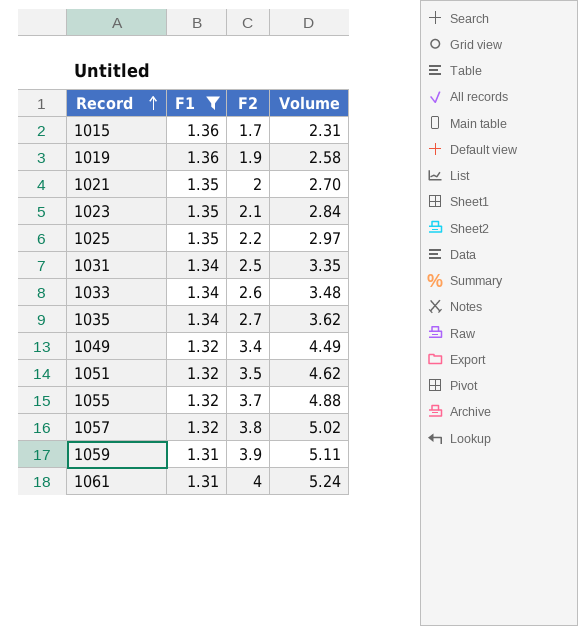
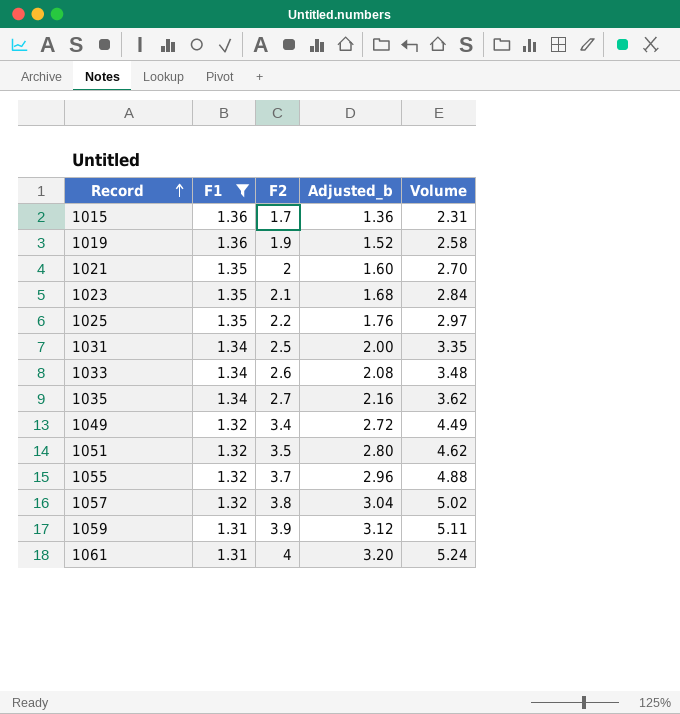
column Adjusted_b | formula: none -> [F2] * 0.8

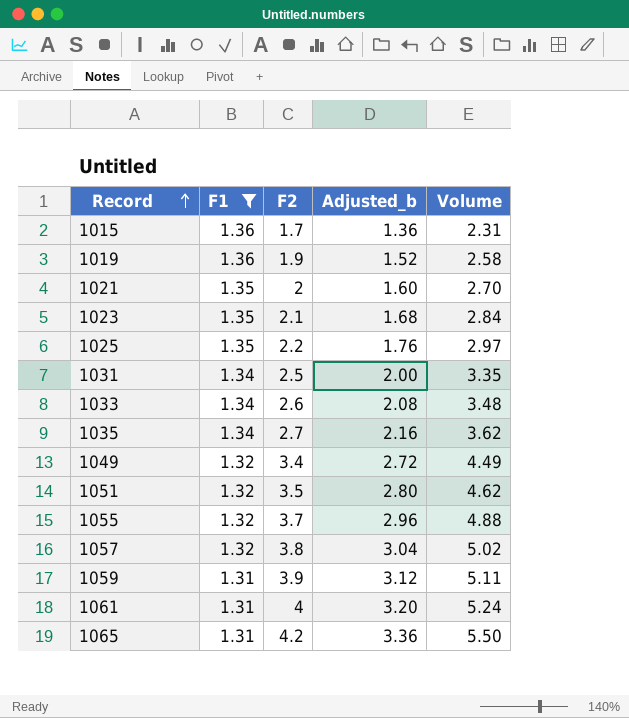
row 1065: none -> 1.31 | 4.2 | 3.36 | 5.50

